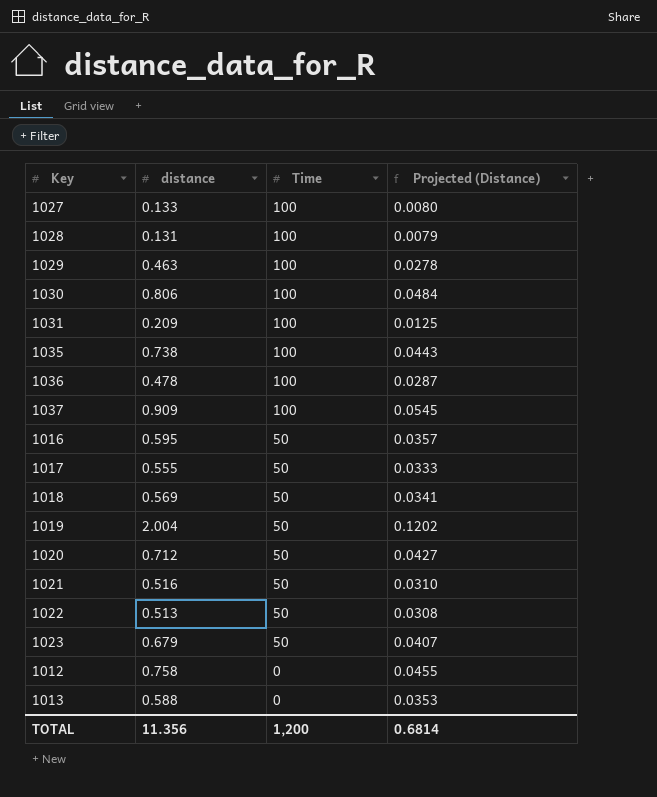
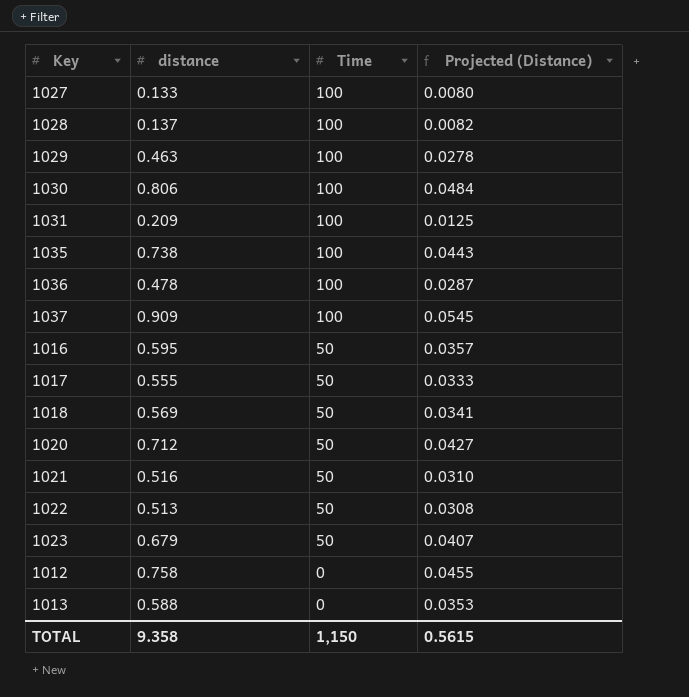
row 1019: 2.004 | 50 | 0.1202 -> none
1028 | distance: 0.131 -> 0.137
1028 | Projected (Distance): 0.0079 -> 0.0082
TOTAL | distance: 11.356 -> 9.358
TOTAL | Time: 1,200 -> 1,150
TOTAL | Projected (Distance): 0.6814 -> 0.5615

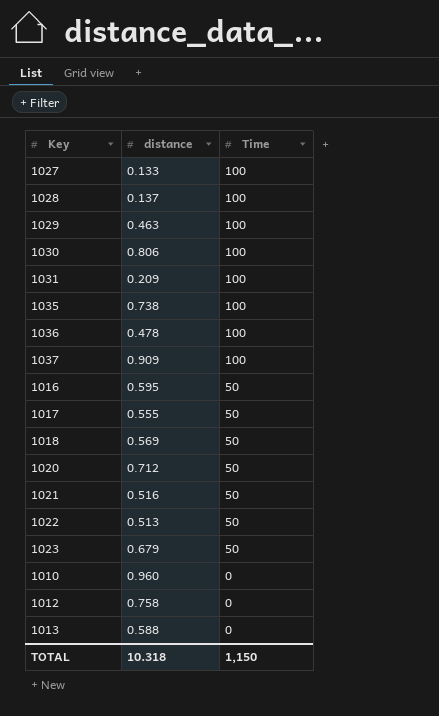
column Projected (Distance) | formula: [distance] * 0.06 -> none
row 1010: none -> 0.960 | 0
TOTAL | distance: 9.358 -> 10.318

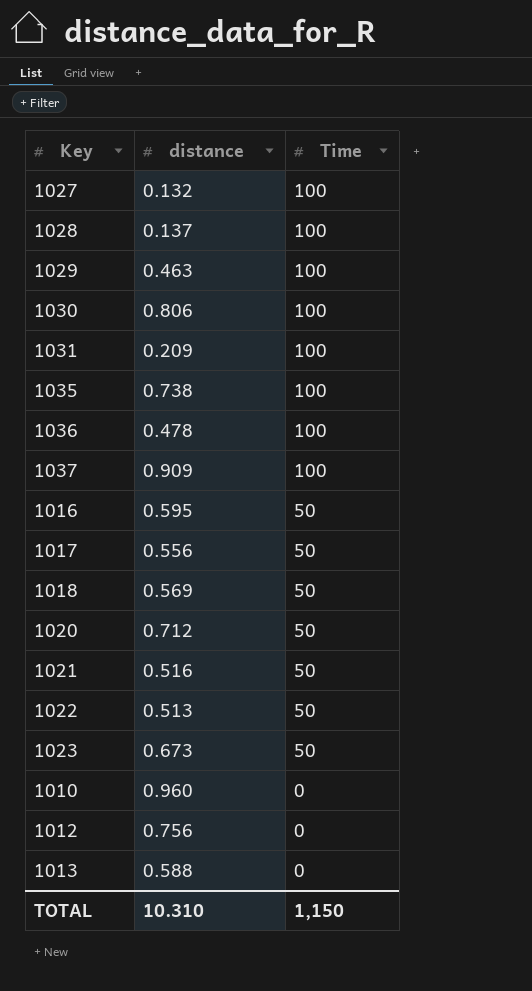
1027 | distance: 0.133 -> 0.132
1017 | distance: 0.555 -> 0.556
1023 | distance: 0.679 -> 0.673
1012 | distance: 0.758 -> 0.756
TOTAL | distance: 10.318 -> 10.310

